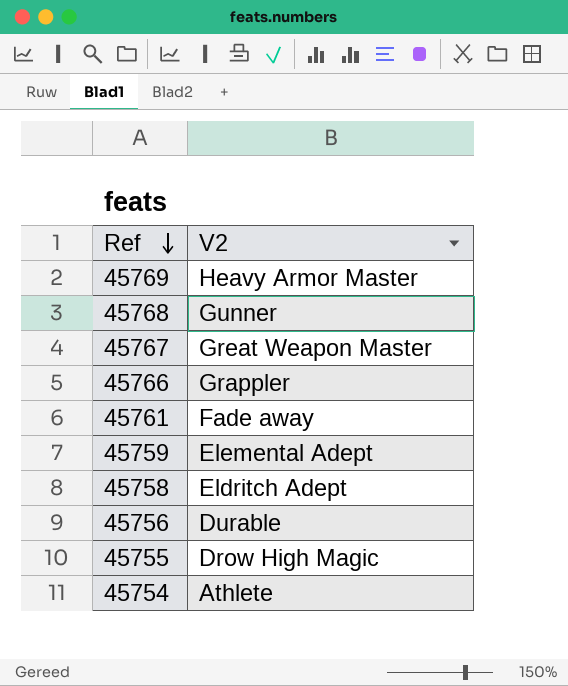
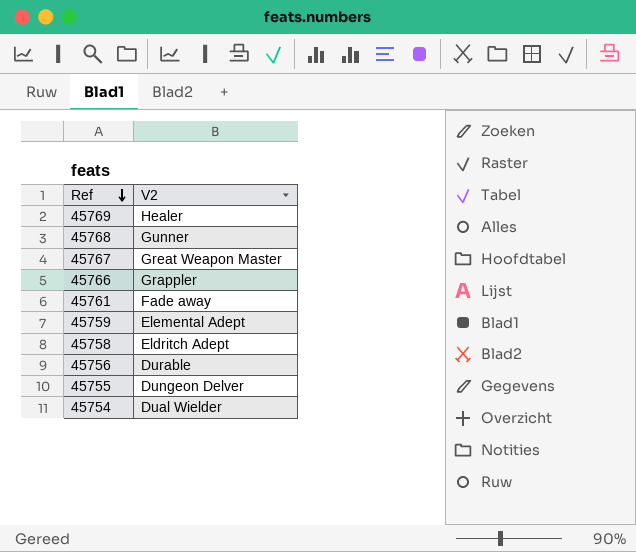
45769 | V2: Heavy Armor Master -> Healer
45755 | V2: Drow High Magic -> Dungeon Delver
45754 | V2: Athlete -> Dual Wielder

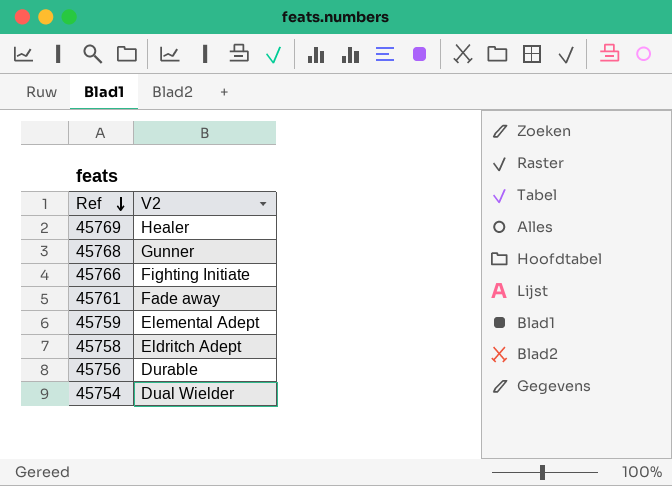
row 45767: Great Weapon Master -> none
row 45755: Dungeon Delver -> none
45766 | V2: Grappler -> Fighting Initiate

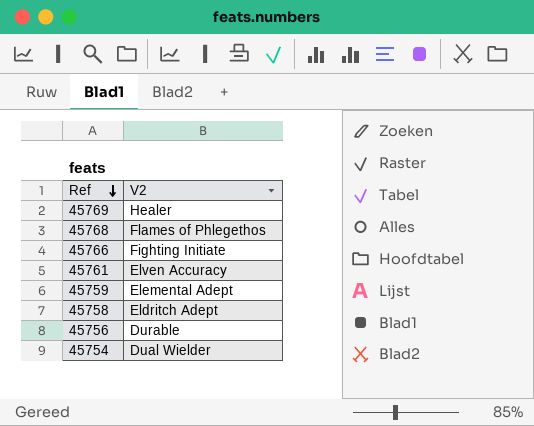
45768 | V2: Gunner -> Flames of Phlegethos
45761 | V2: Fade away -> Elven Accuracy

